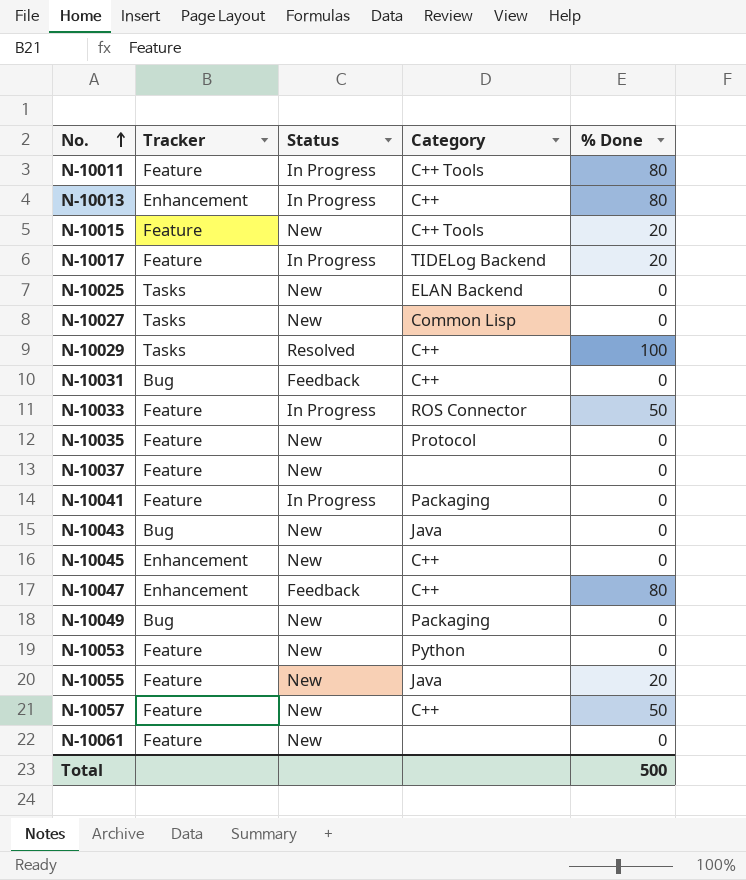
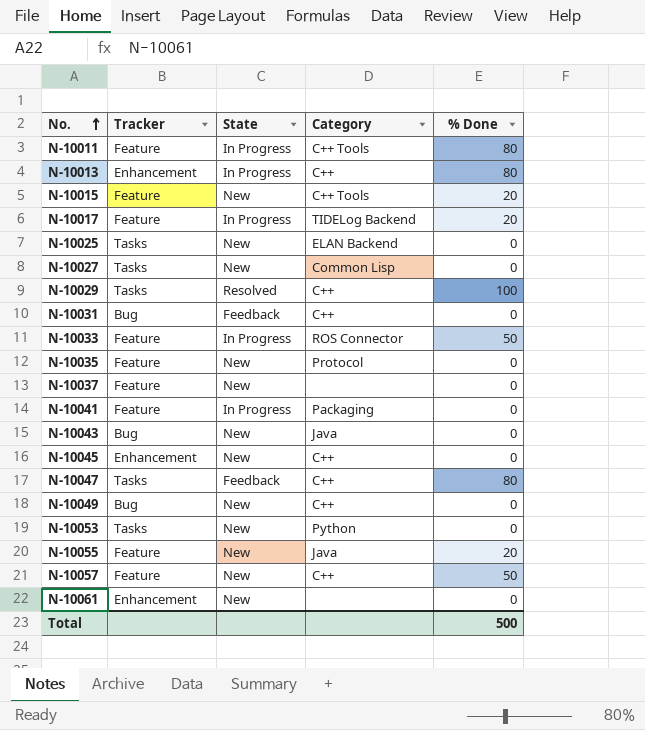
column name: Status -> State
N-10047 | Tracker: Enhancement -> Tasks
N-10049 | Category: Packaging -> C++
N-10053 | Tracker: Feature -> Tasks
N-10061 | Tracker: Feature -> Enhancement

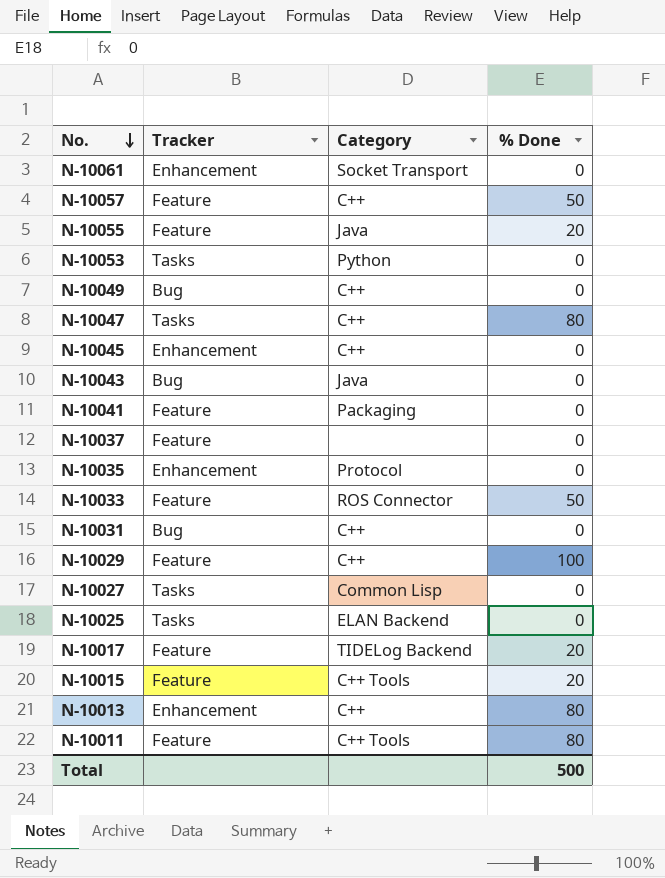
row order: No. ascending -> No. descending
column State | position: 3 -> none
N-10061 | Category: none -> Socket Transport
N-10035 | Tracker: Feature -> Enhancement
N-10029 | Tracker: Tasks -> Feature

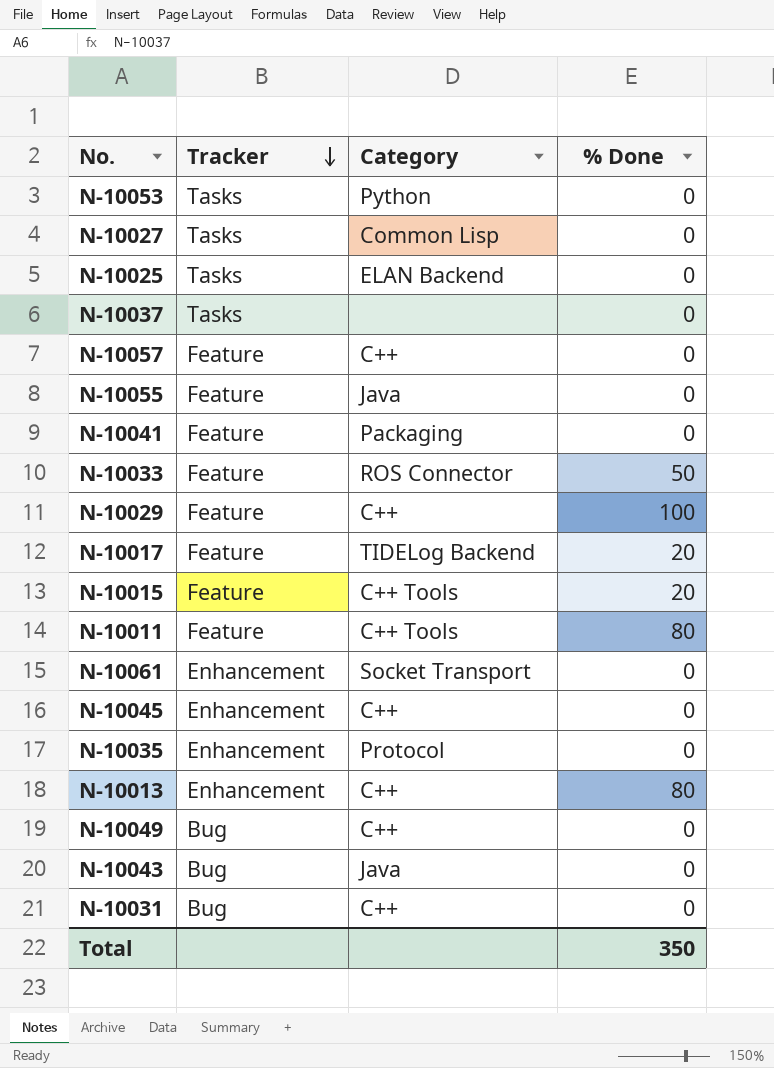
row order: No. descending -> Tracker descending
row N-10047: Tasks | C++ | 80 -> none
N-10037 | Tracker: Feature -> Tasks
N-10057 | % Done: 50 -> 0
N-10055 | % Done: 20 -> 0
Total | % Done: 500 -> 350

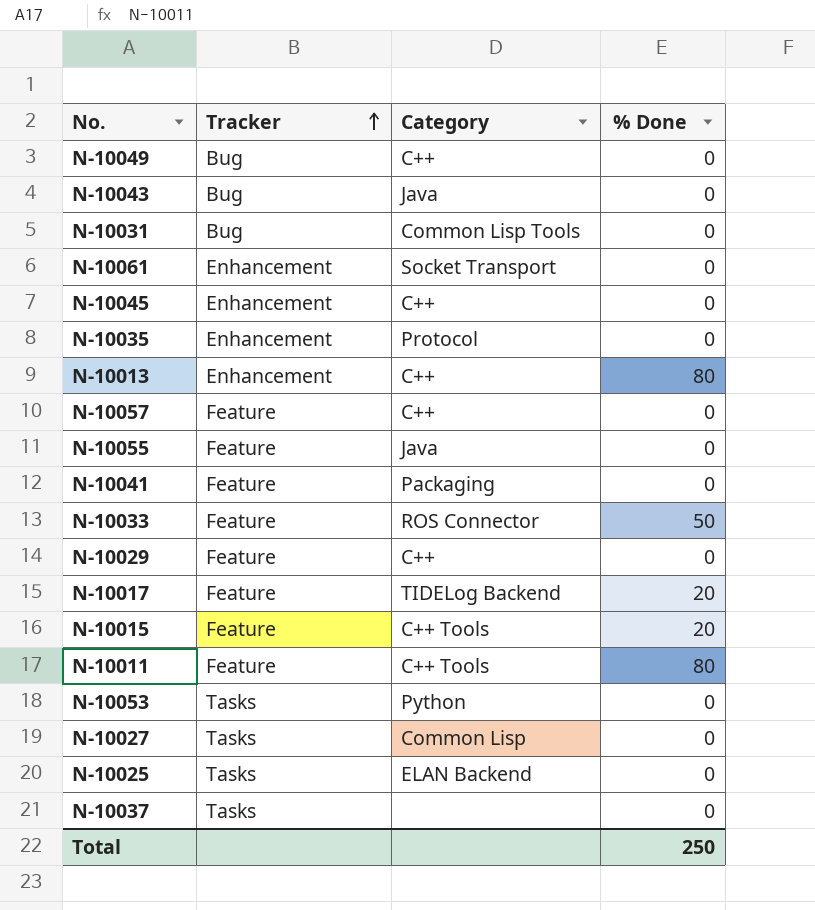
row order: Tracker descending -> Tracker ascending
N-10031 | Category: C++ -> Common Lisp Tools
N-10029 | % Done: 100 -> 0
Total | % Done: 350 -> 250

